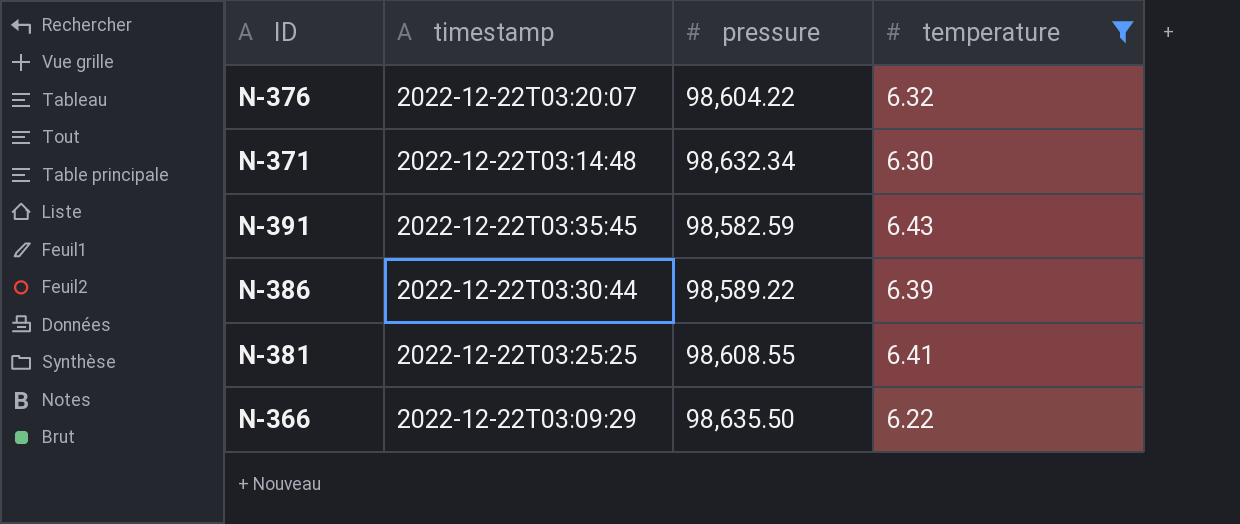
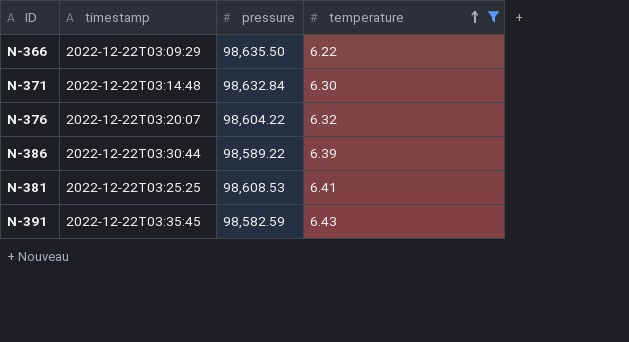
row order: none -> temperature ascending
N-371 | pressure: 98,632.34 -> 98,632.84
N-381 | pressure: 98,608.55 -> 98,608.53

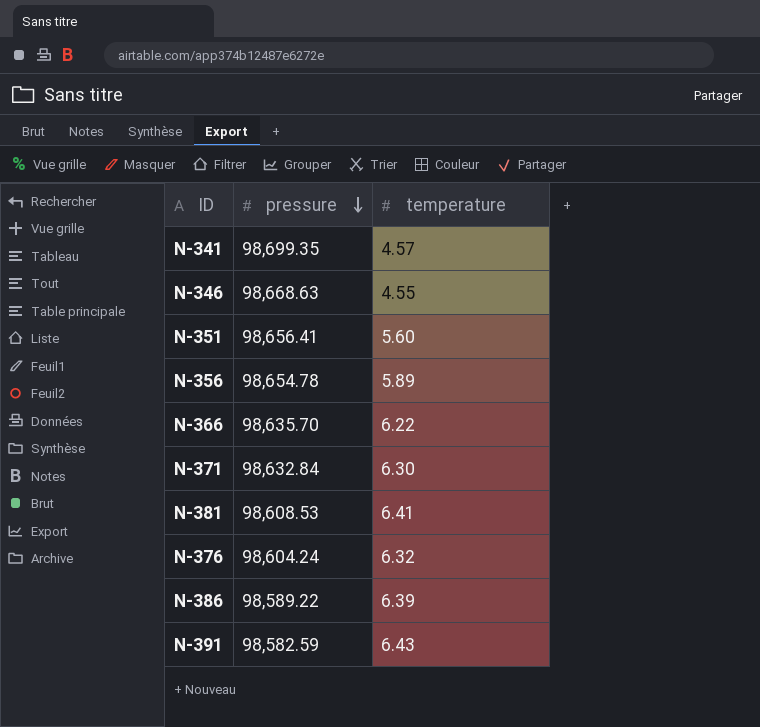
filter: temperature >= 6.22 -> none
row order: temperature ascending -> pressure descending
column timestamp | position: 2 -> none
N-366 | pressure: 98,635.50 -> 98,635.70
N-376 | pressure: 98,604.22 -> 98,604.24

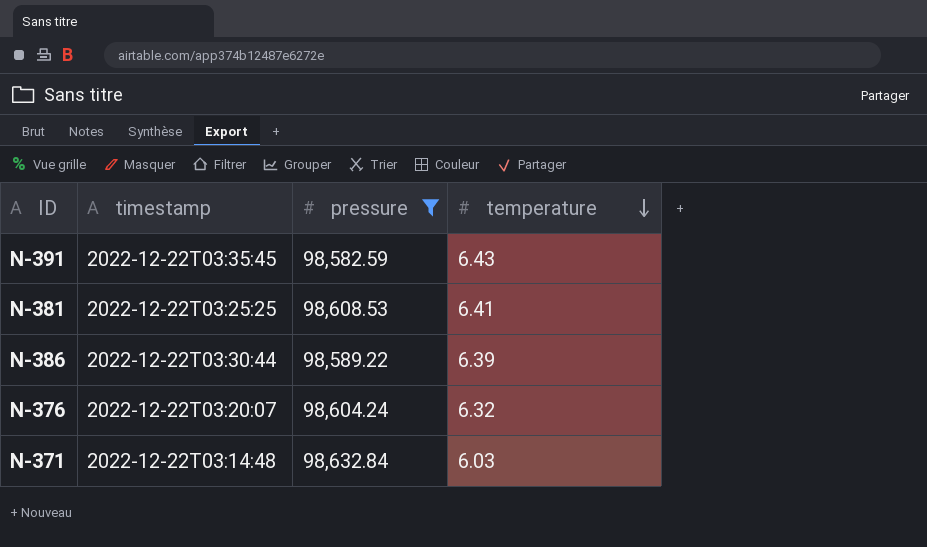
filter: none -> pressure <= 98,632.84
row order: pressure descending -> temperature descending
column timestamp | position: none -> 2
N-371 | temperature: 6.30 -> 6.03

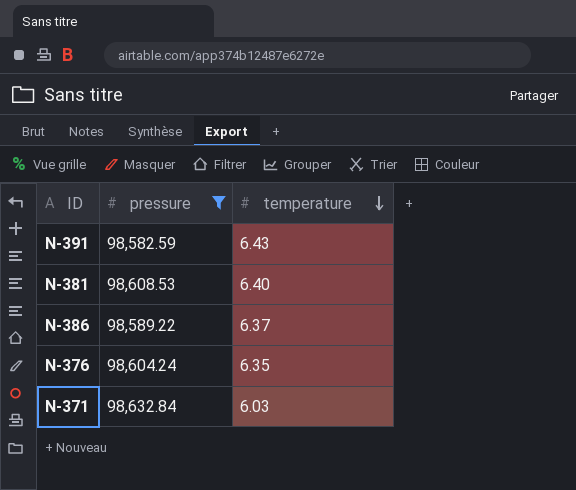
column timestamp | position: 2 -> none
N-381 | temperature: 6.41 -> 6.40
N-386 | temperature: 6.39 -> 6.37
N-376 | temperature: 6.32 -> 6.35

